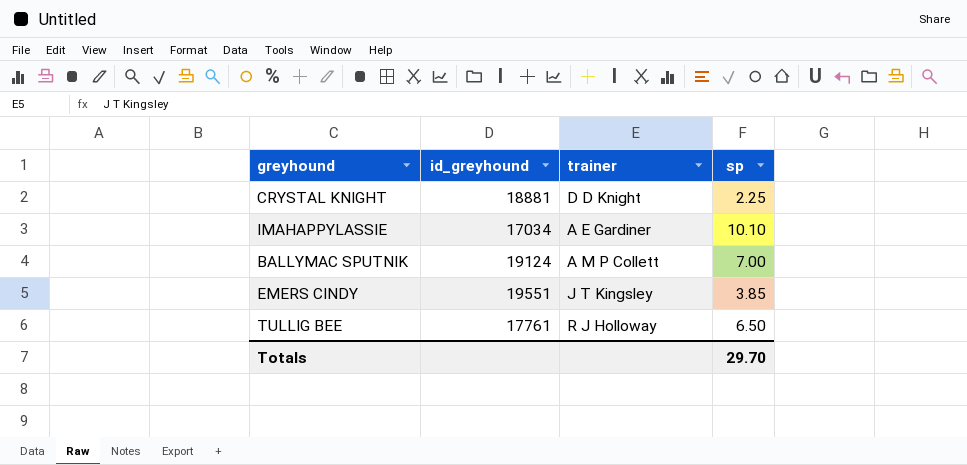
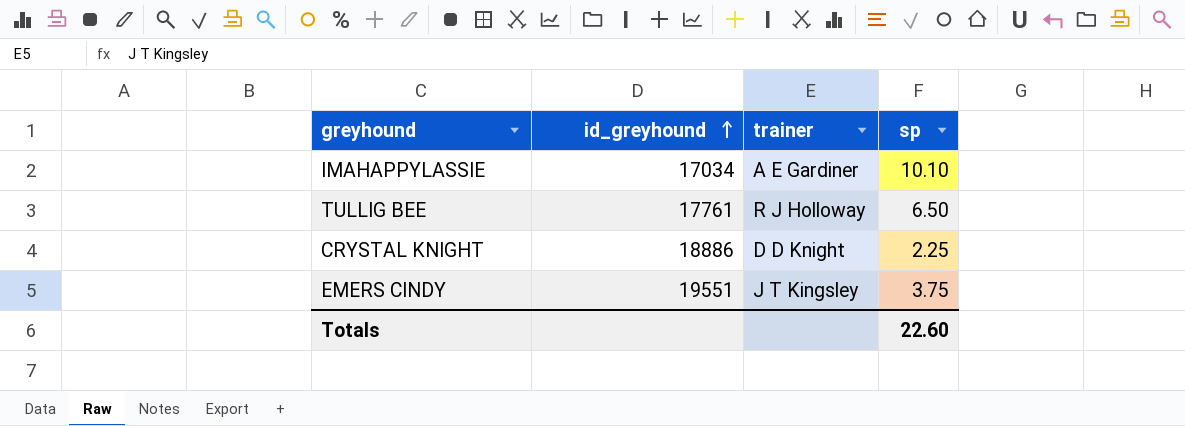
row order: none -> id_greyhound ascending
row BALLYMAC SPUTNIK: 19124 | A M P Collett | 7.00 -> none
CRYSTAL KNIGHT | id_greyhound: 18881 -> 18886
EMERS CINDY | sp: 3.85 -> 3.75
Totals | sp: 29.70 -> 22.60

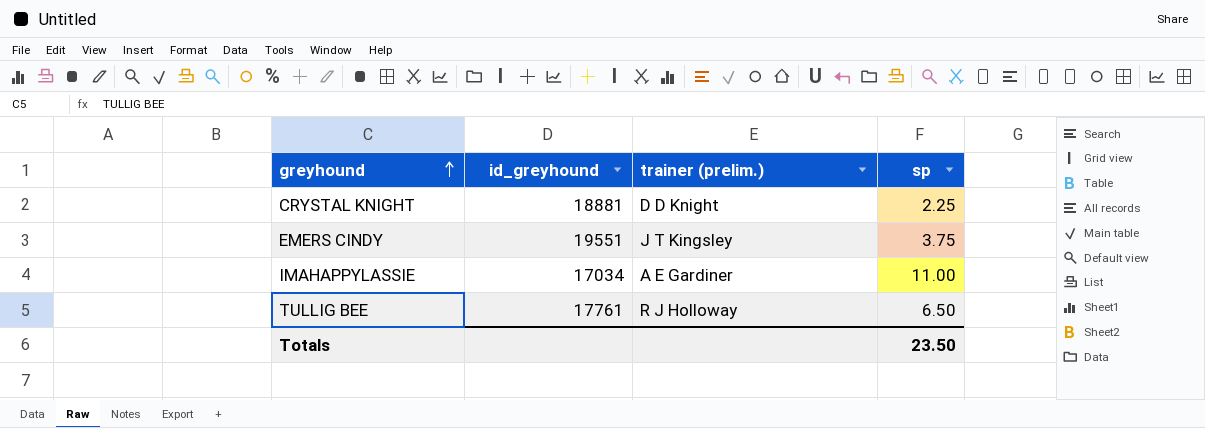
row order: id_greyhound ascending -> greyhound ascending
column name: trainer -> trainer (prelim.)
CRYSTAL KNIGHT | id_greyhound: 18886 -> 18881
IMAHAPPYLASSIE | sp: 10.10 -> 11.00
Totals | sp: 22.60 -> 23.50

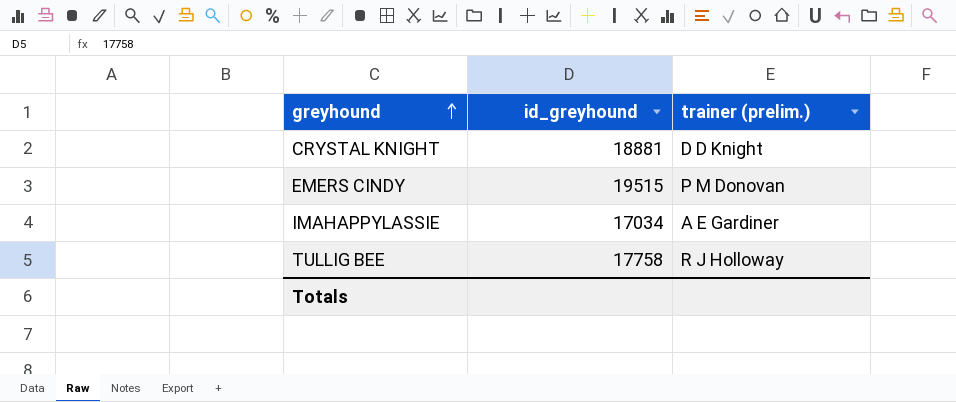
column sp | position: 4 -> none
EMERS CINDY | id_greyhound: 19551 -> 19515
EMERS CINDY | trainer (prelim.): J T Kingsley -> P M Donovan
TULLIG BEE | id_greyhound: 17761 -> 17758

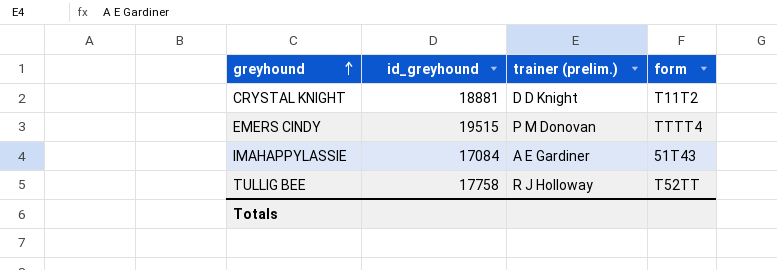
column form | position: none -> 4
IMAHAPPYLASSIE | id_greyhound: 17034 -> 17084

